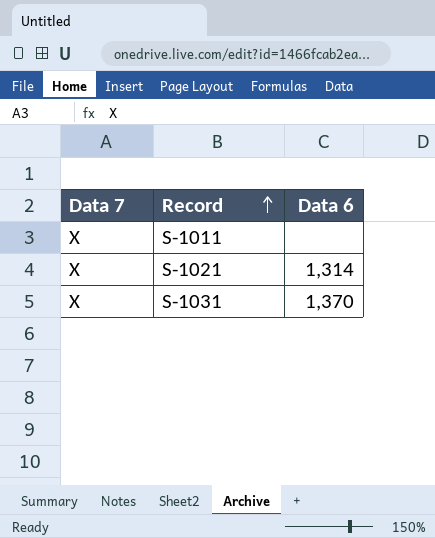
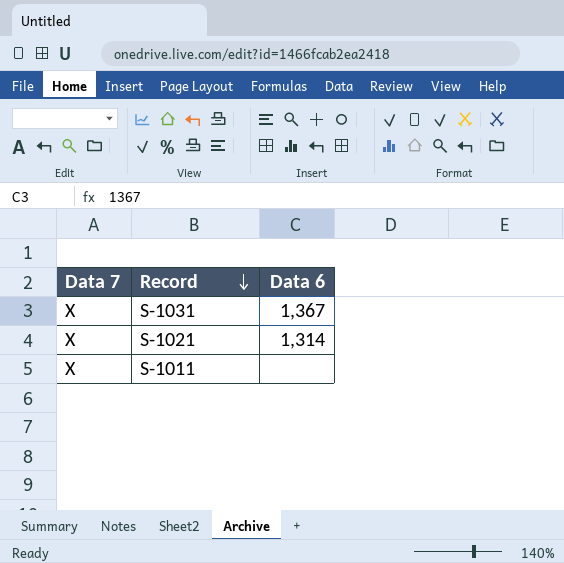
row order: Record ascending -> Record descending
S-1031 | Data 6: 1,370 -> 1,367

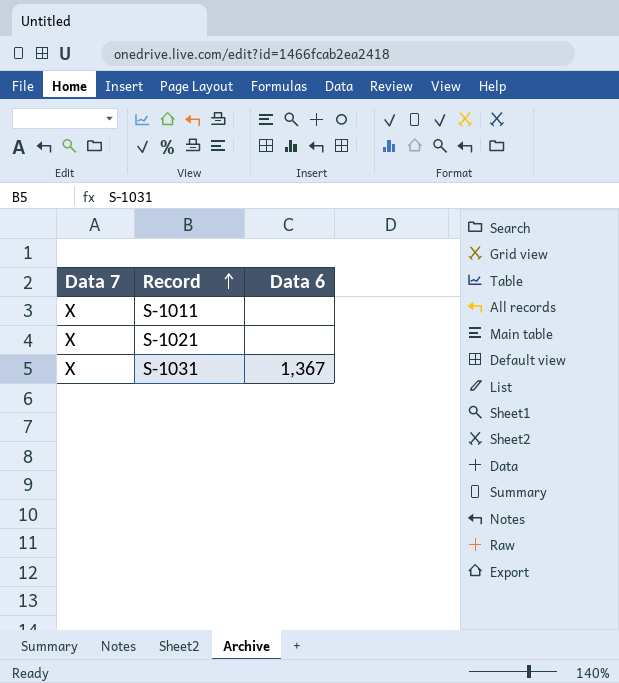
row order: Record descending -> Record ascending
S-1021 | Data 6: 1,314 -> none

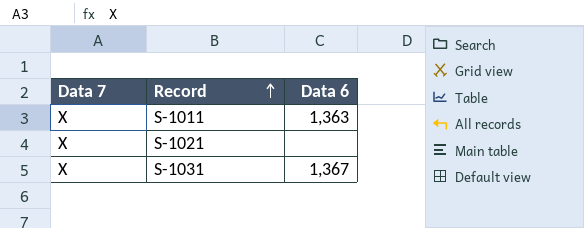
S-1011 | Data 6: none -> 1,363

